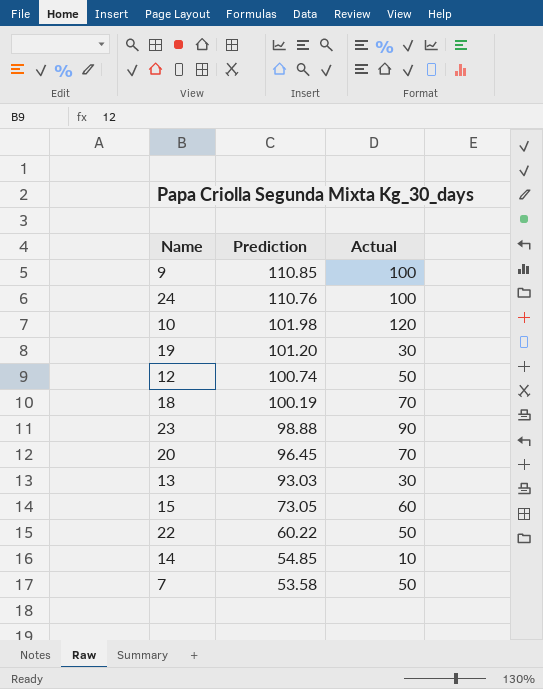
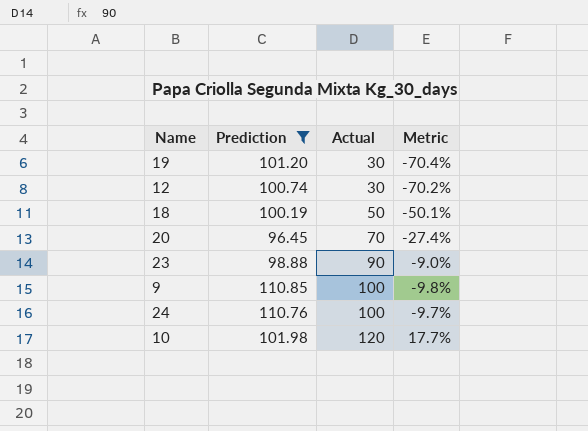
filter: none -> Prediction >= 96.45
row order: Prediction descending -> Actual ascending
column Metric | formula: none -> ([Actual] - [Prediction]) / [Prediction]
12 | Actual: 50 -> 30
18 | Actual: 70 -> 50

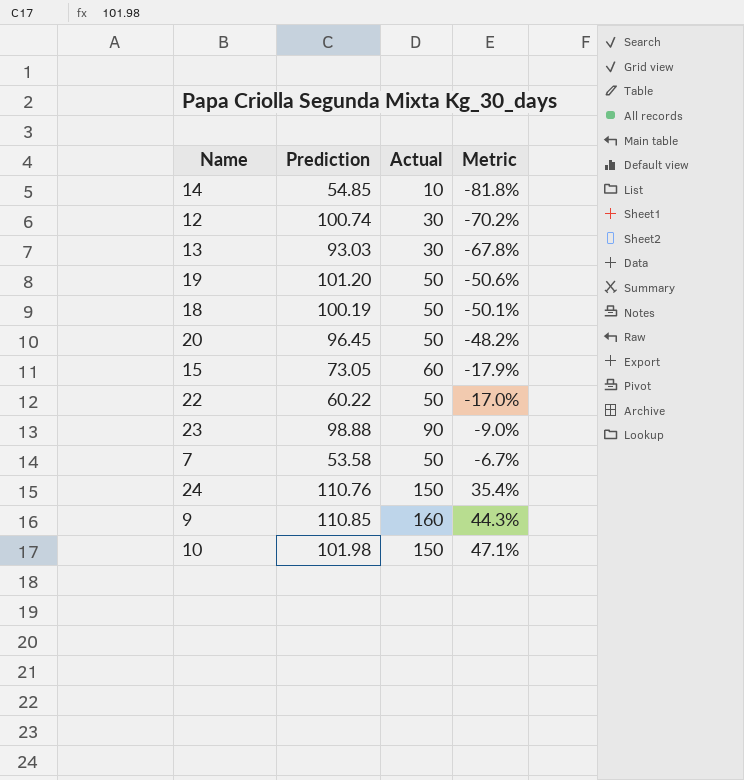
filter: Prediction >= 96.45 -> none
row order: Actual ascending -> Metric ascending
19 | Actual: 30 -> 50
19 | Metric: -70.4% -> -50.6%
20 | Actual: 70 -> 50
20 | Metric: -27.4% -> -48.2%
24 | Actual: 100 -> 150
24 | Metric: -9.7% -> 35.4%
9 | Actual: 100 -> 160
9 | Metric: -9.8% -> 44.3%
10 | Actual: 120 -> 150
10 | Metric: 17.7% -> 47.1%

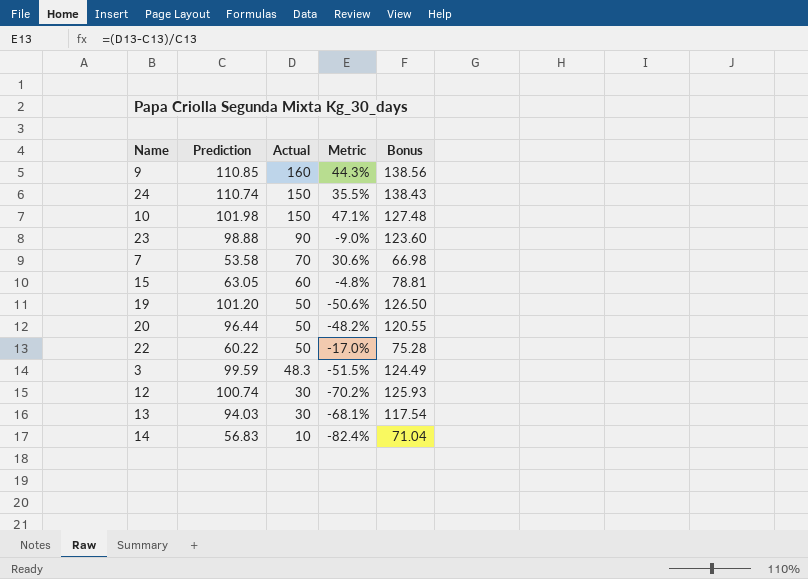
row order: Metric ascending -> Actual descending
column Bonus | formula: none -> [Prediction] * 1.25
row 18: 100.19 | 50 | -50.1% -> none
24 | Prediction: 110.76 -> 110.74
24 | Metric: 35.4% -> 35.5%
7 | Actual: 50 -> 70
7 | Metric: -6.7% -> 30.6%
15 | Prediction: 73.05 -> 63.05
15 | Metric: -17.9% -> -4.8%
20 | Prediction: 96.45 -> 96.44
row 3: none -> 99.59 | 48.3 | -51.5% | 124.49
13 | Prediction: 93.03 -> 94.03
13 | Metric: -67.8% -> -68.1%
14 | Prediction: 54.85 -> 56.83
14 | Metric: -81.8% -> -82.4%

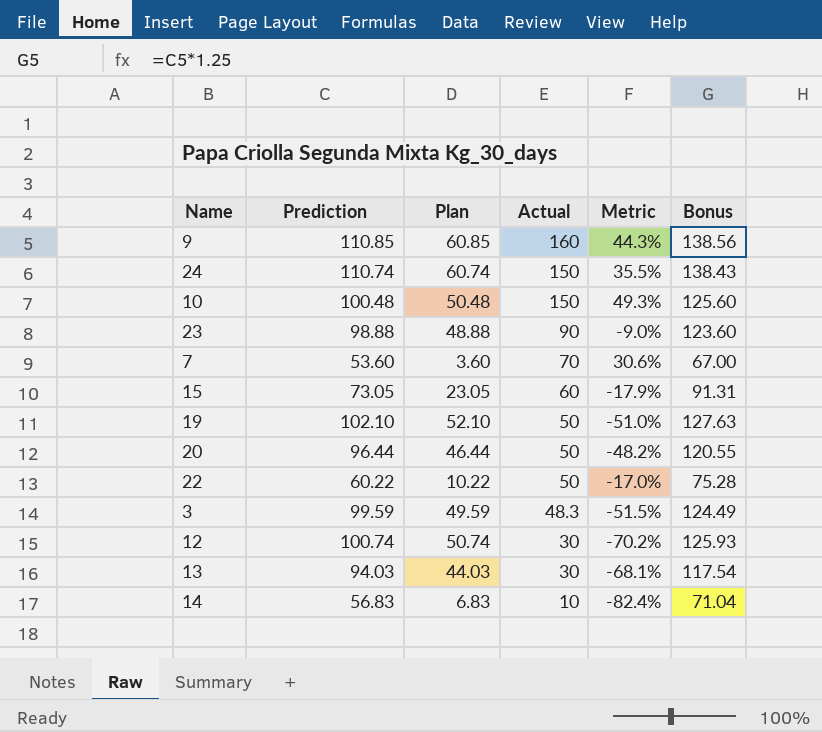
column Plan | formula: none -> [Prediction] - 50
10 | Prediction: 101.98 -> 100.48
10 | Metric: 47.1% -> 49.3%
10 | Bonus: 127.48 -> 125.60
7 | Prediction: 53.58 -> 53.60
7 | Bonus: 66.98 -> 67.00
15 | Prediction: 63.05 -> 73.05
15 | Metric: -4.8% -> -17.9%
15 | Bonus: 78.81 -> 91.31
19 | Prediction: 101.20 -> 102.10
19 | Metric: -50.6% -> -51.0%
19 | Bonus: 126.50 -> 127.63

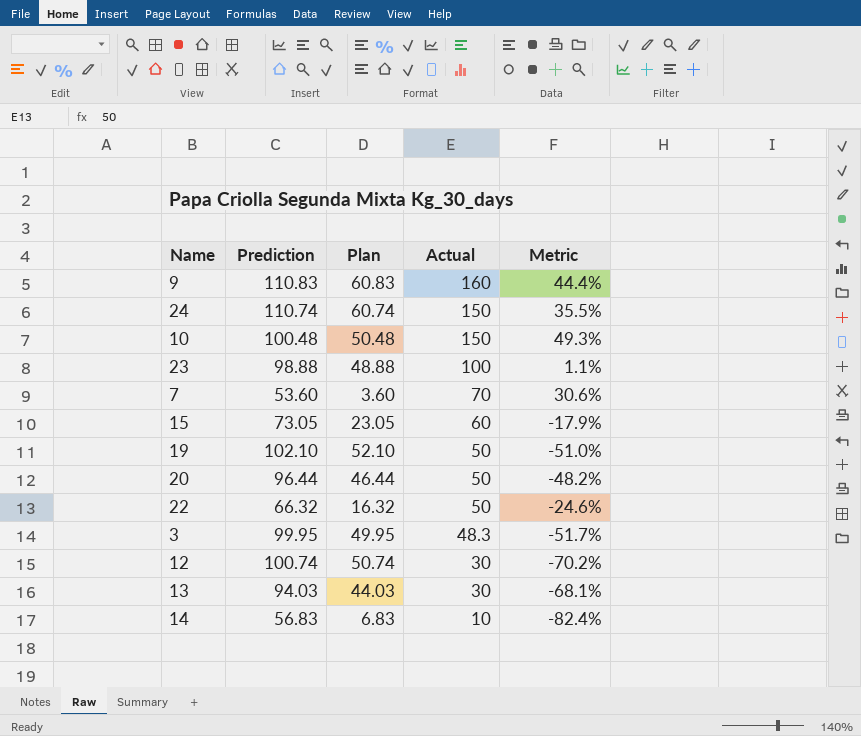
column Bonus | formula: [Prediction] * 1.25 -> none
9 | Prediction: 110.85 -> 110.83
9 | Plan: 60.85 -> 60.83
9 | Metric: 44.3% -> 44.4%
23 | Actual: 90 -> 100
23 | Metric: -9.0% -> 1.1%
22 | Prediction: 60.22 -> 66.32
22 | Plan: 10.22 -> 16.32
22 | Metric: -17.0% -> -24.6%
3 | Prediction: 99.59 -> 99.95
3 | Plan: 49.59 -> 49.95
3 | Metric: -51.5% -> -51.7%

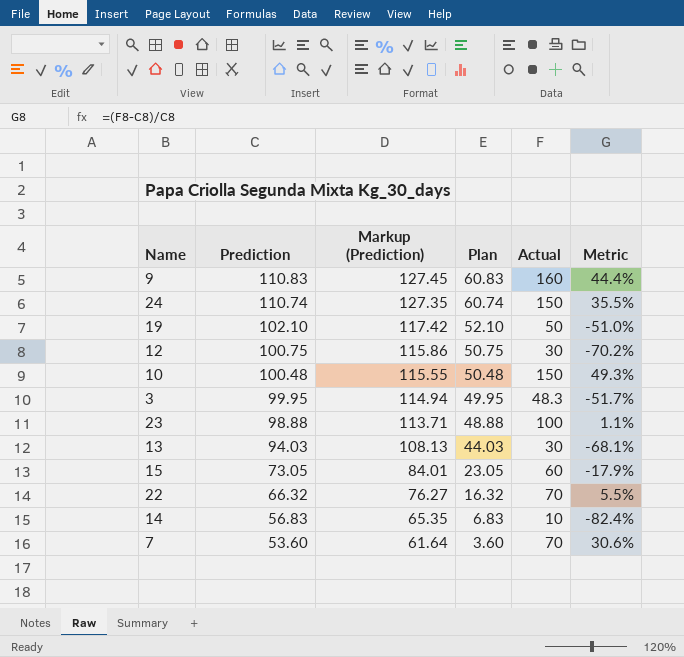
row order: Actual descending -> Prediction descending
column Markup (Prediction) | formula: none -> [Prediction] * 1.15
row 20: 96.44 | 46.44 | 50 | -48.2% -> none
12 | Prediction: 100.74 -> 100.75
12 | Plan: 50.74 -> 50.75
22 | Actual: 50 -> 70
22 | Metric: -24.6% -> 5.5%

